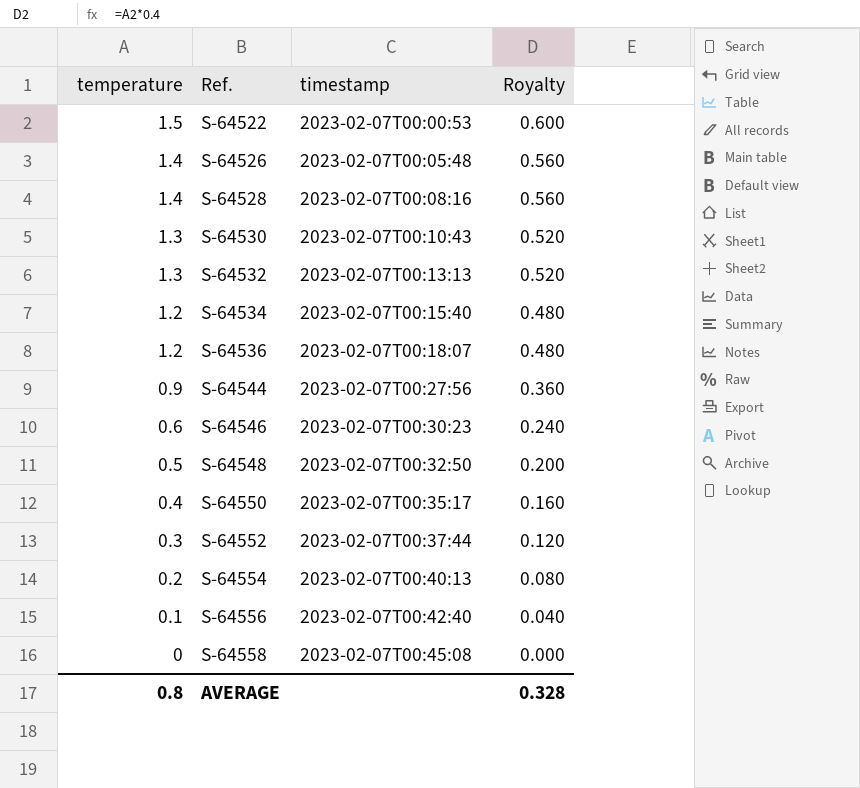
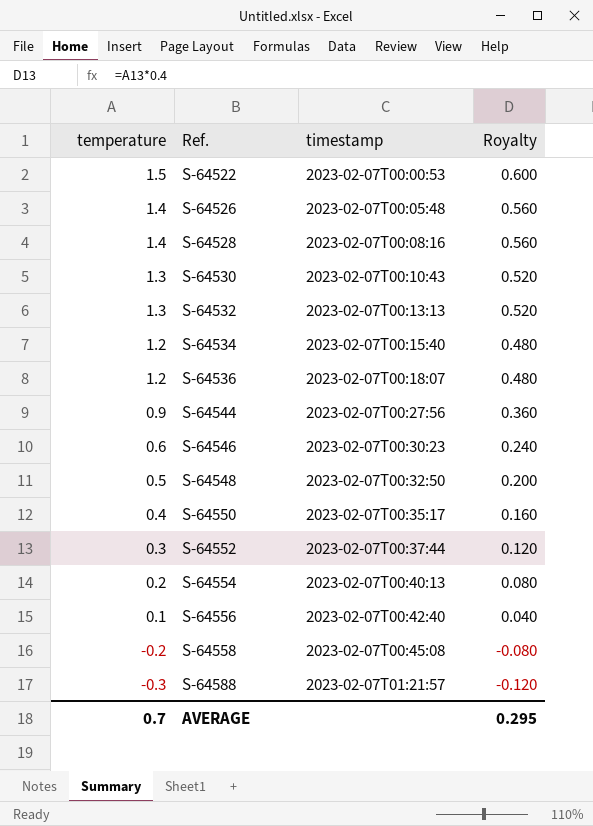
S-64558 | temperature: 0 -> -0.2
S-64558 | Royalty: 0.000 -> -0.080
row S-64588: none -> -0.3 | 2023-02-07T01:21:57 | -0.120
AVERAGE | temperature: 0.8 -> 0.7
AVERAGE | Royalty: 0.328 -> 0.295

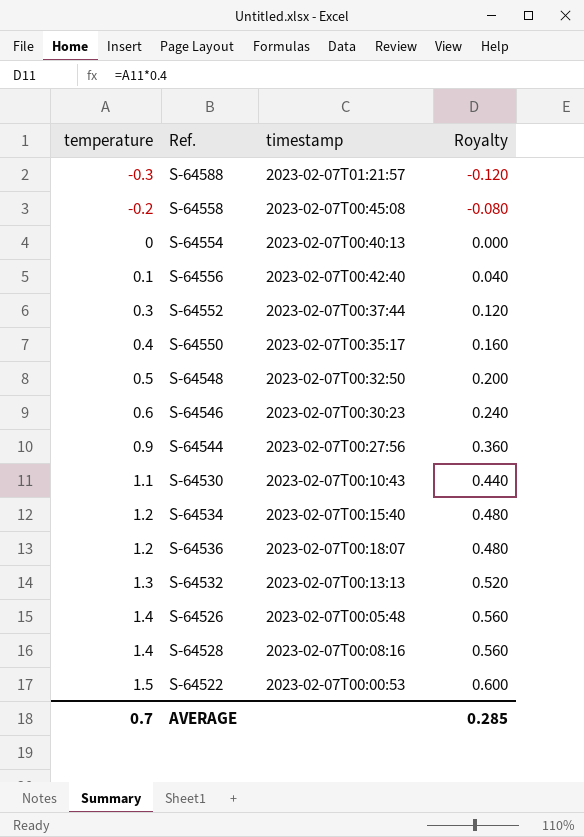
row order: temperature descending -> temperature ascending
S-64554 | temperature: 0.2 -> 0
S-64554 | Royalty: 0.080 -> 0.000
S-64530 | temperature: 1.3 -> 1.1
S-64530 | Royalty: 0.520 -> 0.440
AVERAGE | Royalty: 0.295 -> 0.285

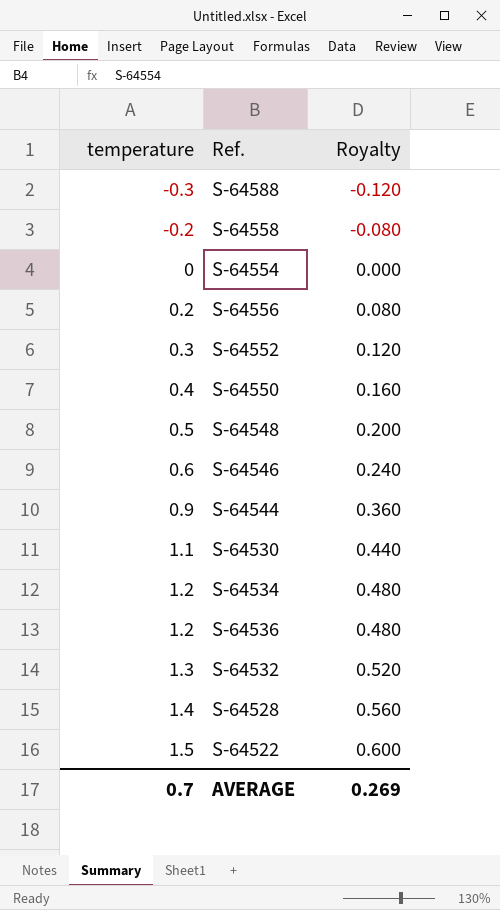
column timestamp | position: 3 -> none
row S-64526: 1.4 | 2023-02-07T00:05:48 | 0.560 -> none
S-64556 | temperature: 0.1 -> 0.2
S-64556 | Royalty: 0.040 -> 0.080
AVERAGE | Royalty: 0.285 -> 0.269

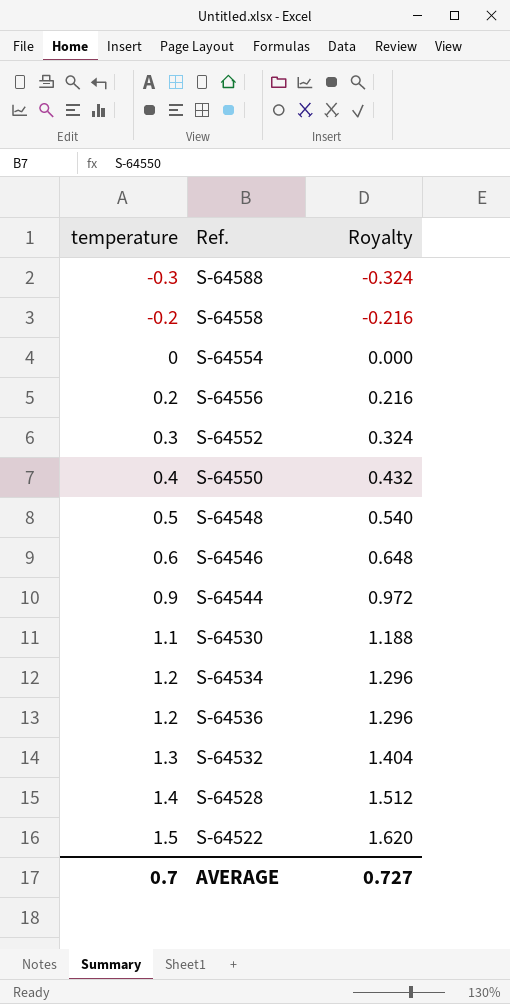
column Royalty | formula: [temperature] * 0.4 -> [temperature] * 1.08
AVERAGE | Royalty: 0.269 -> 0.727

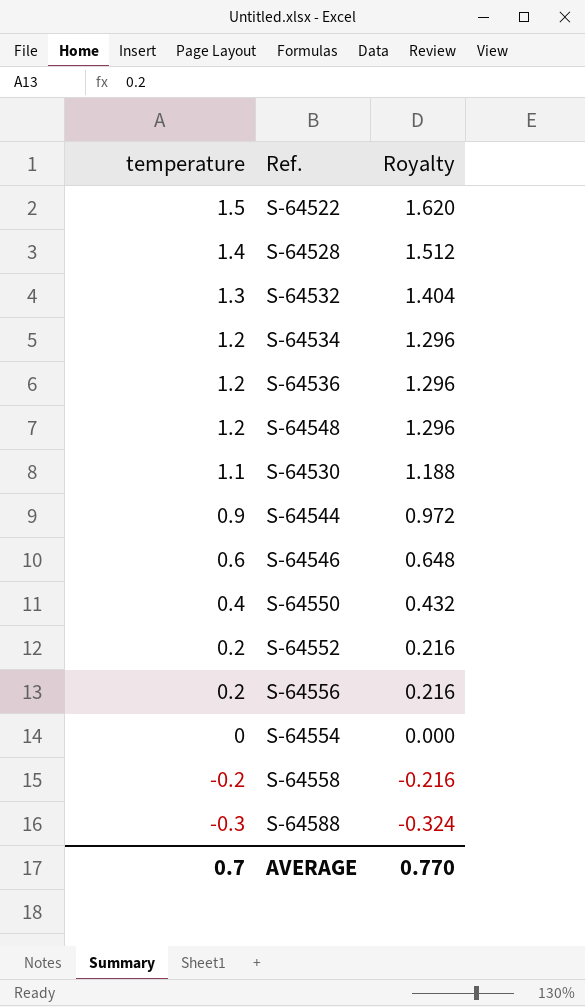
row order: temperature ascending -> temperature descending
S-64548 | temperature: 0.5 -> 1.2
S-64548 | Royalty: 0.540 -> 1.296
S-64552 | temperature: 0.3 -> 0.2
S-64552 | Royalty: 0.324 -> 0.216
AVERAGE | Royalty: 0.727 -> 0.770

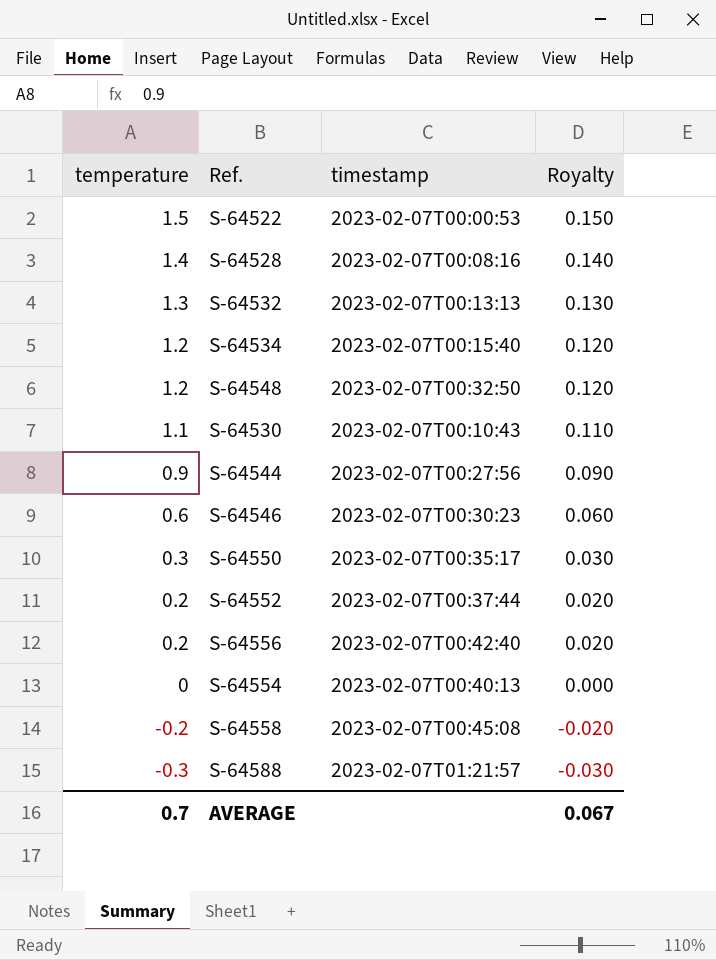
column timestamp | position: none -> 3
column Royalty | formula: [temperature] * 1.08 -> [temperature] * 0.1
row S-64536: 1.2 | 1.296 -> none
S-64550 | temperature: 0.4 -> 0.3
AVERAGE | Royalty: 0.770 -> 0.067

